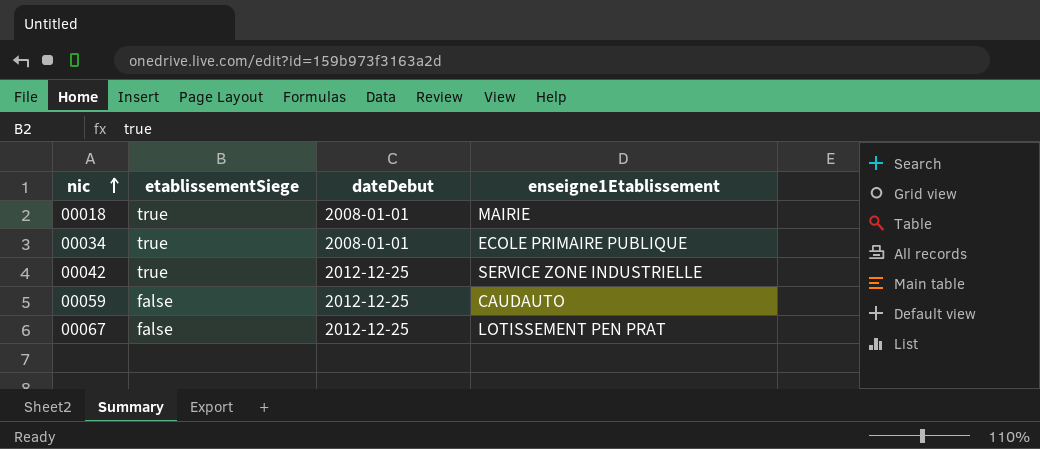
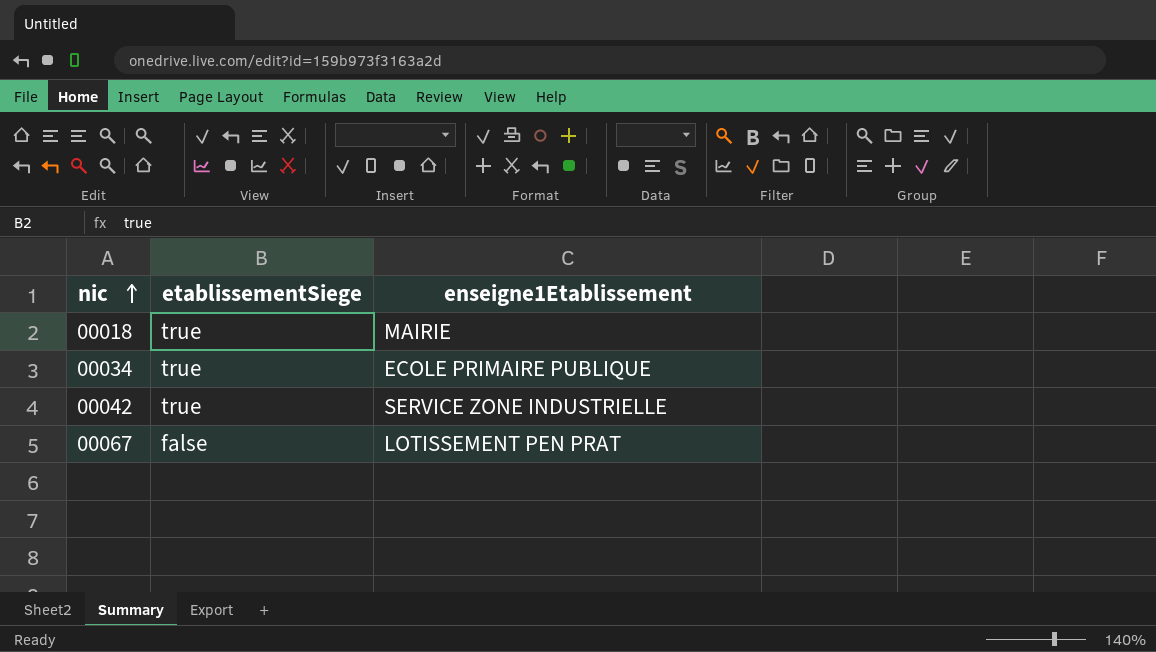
column dateDebut | position: 3 -> none
row 00059: false | 2012-12-25 | CAUDAUTO -> none

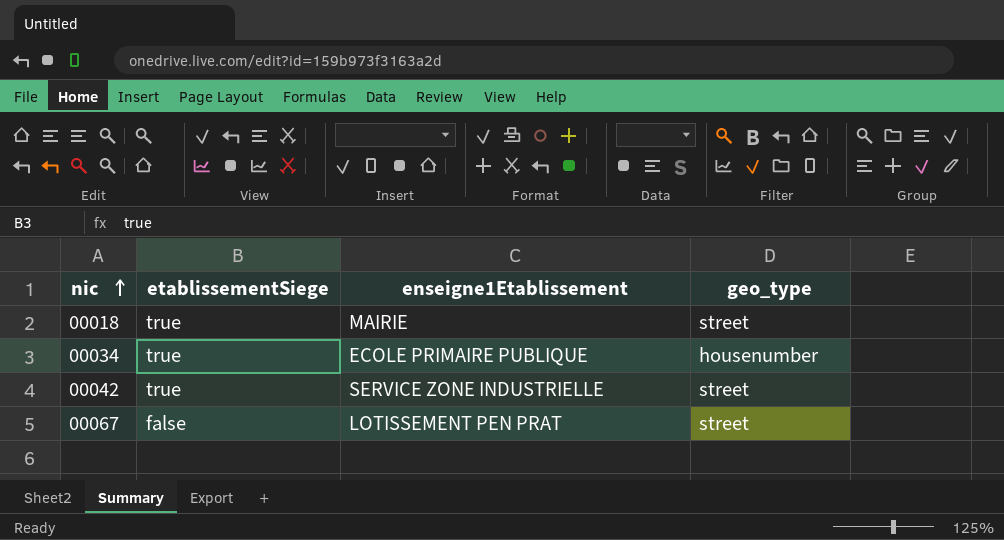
column geo_type | position: none -> 4

